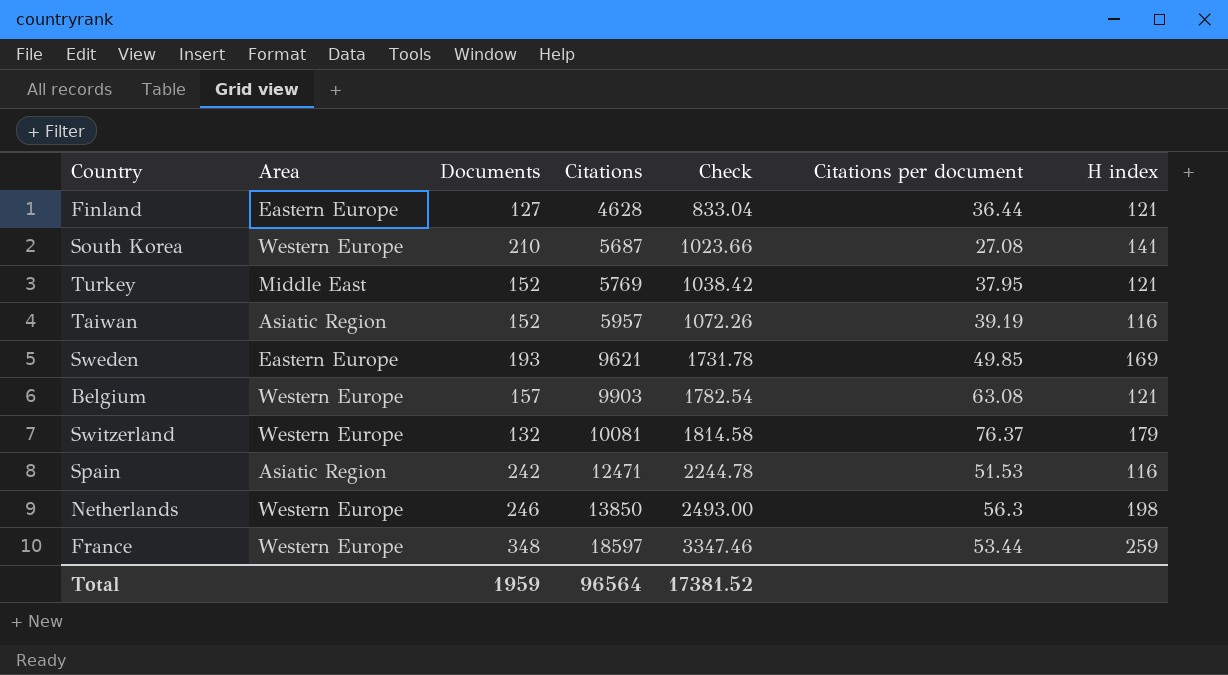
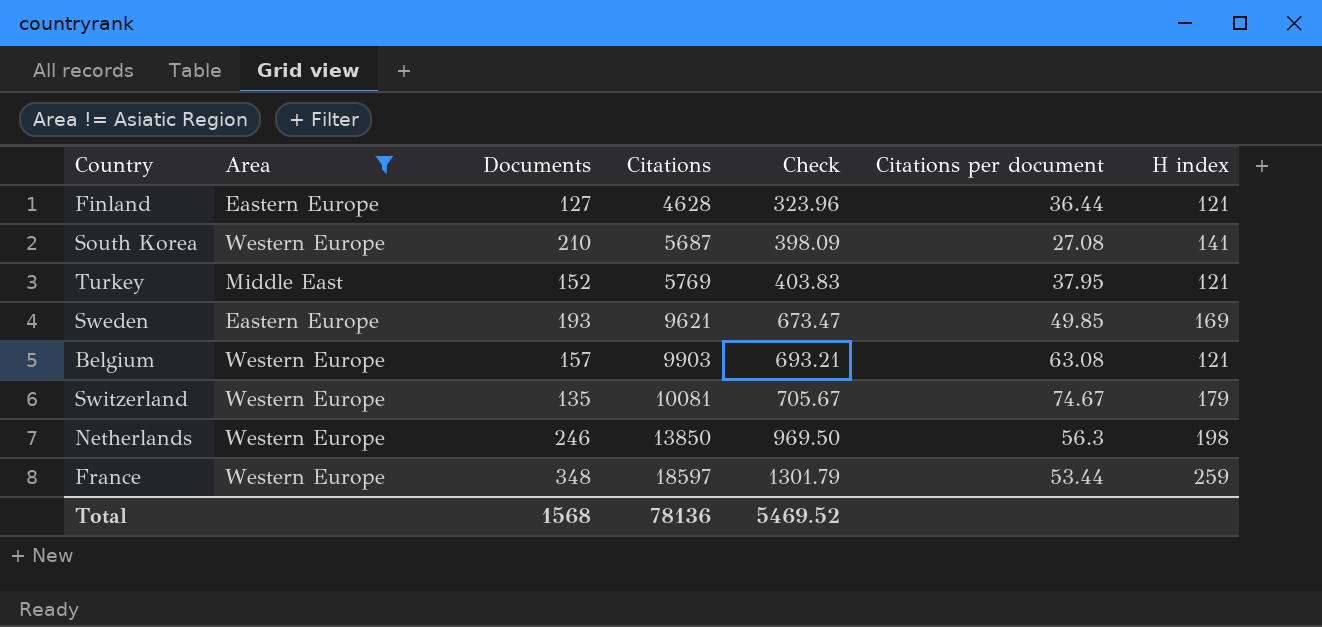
filter: none -> Area != Asiatic Region
column Check | formula: [Citations] * 0.18 -> [Citations] * 0.07
Switzerland | Documents: 132 -> 135
Switzerland | Citations per document: 76.37 -> 74.67
Total | Documents: 1959 -> 1568
Total | Citations: 96564 -> 78136
Total | Check: 17381.52 -> 5469.52

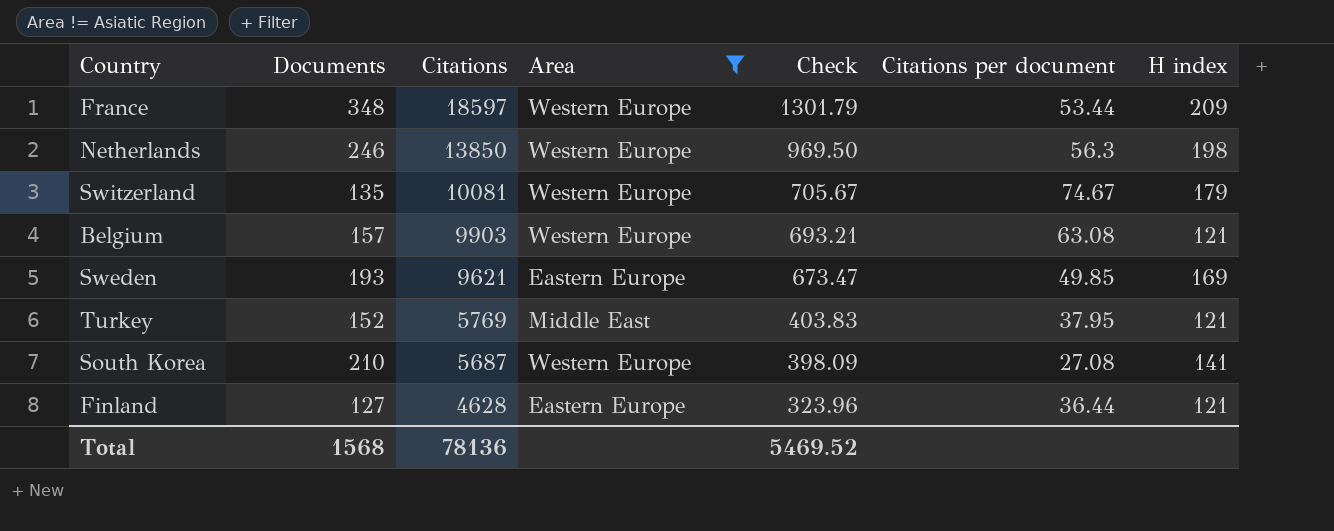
row order: Citations ascending -> Citations descending
column Area | position: 2 -> 4
France | H index: 259 -> 209

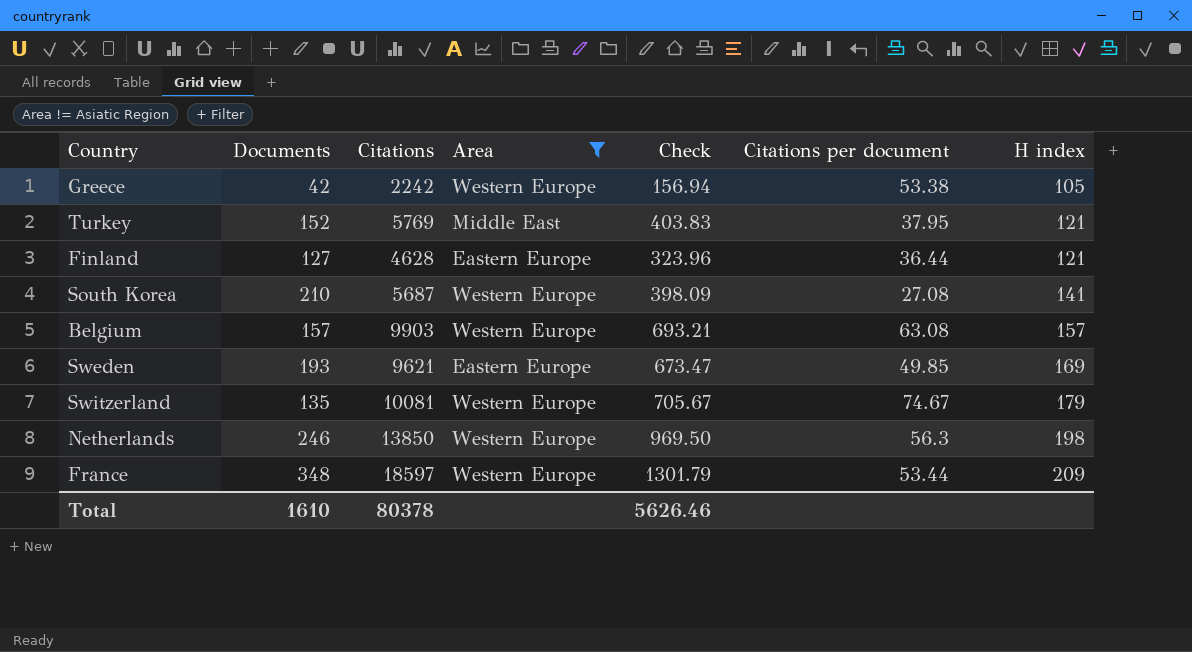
row order: Citations descending -> H index ascending
row Greece: none -> 42 | 2242 | Western Europe | 156.94 | 53.38 | 105
Belgium | H index: 121 -> 157
Total | Documents: 1568 -> 1610
Total | Citations: 78136 -> 80378
Total | Check: 5469.52 -> 5626.46

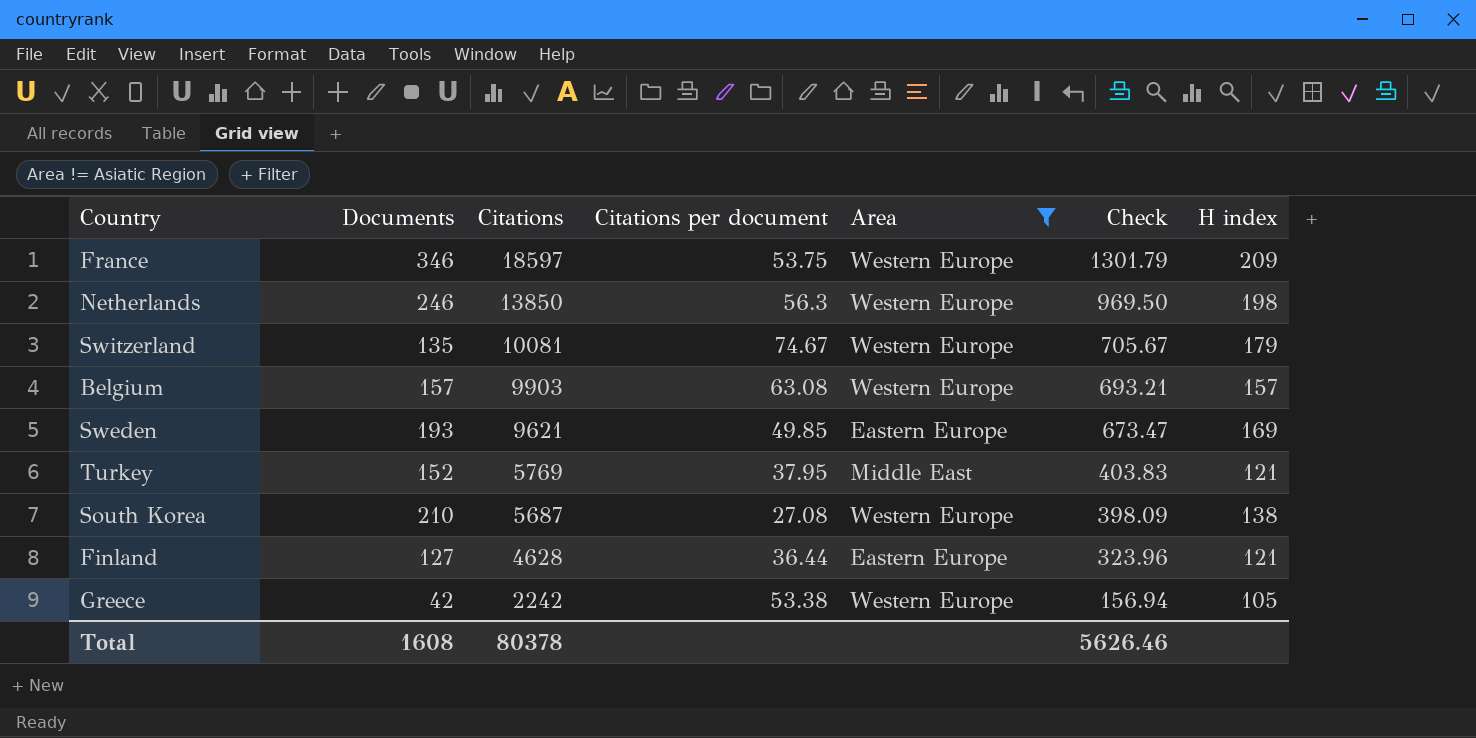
row order: H index ascending -> Citations descending
column Citations per document | position: 6 -> 4
France | Documents: 348 -> 346
France | Citations per document: 53.44 -> 53.75
South Korea | H index: 141 -> 138
Total | Documents: 1610 -> 1608

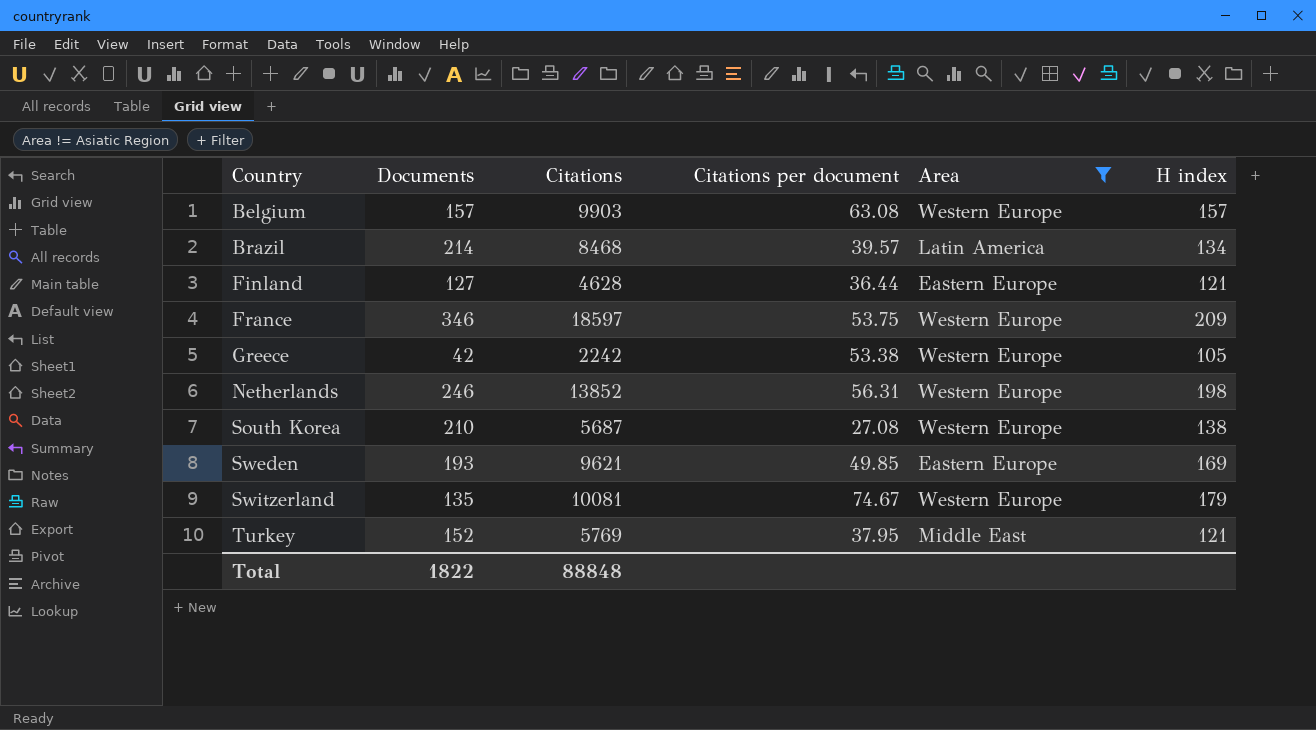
row order: Citations descending -> Country ascending
column Check | formula: [Citations] * 0.07 -> none
row Brazil: none -> 214 | 8468 | 39.57 | Latin America | 134
Netherlands | Citations: 13850 -> 13852
Netherlands | Citations per document: 56.3 -> 56.31
Total | Documents: 1608 -> 1822
Total | Citations: 80378 -> 88848

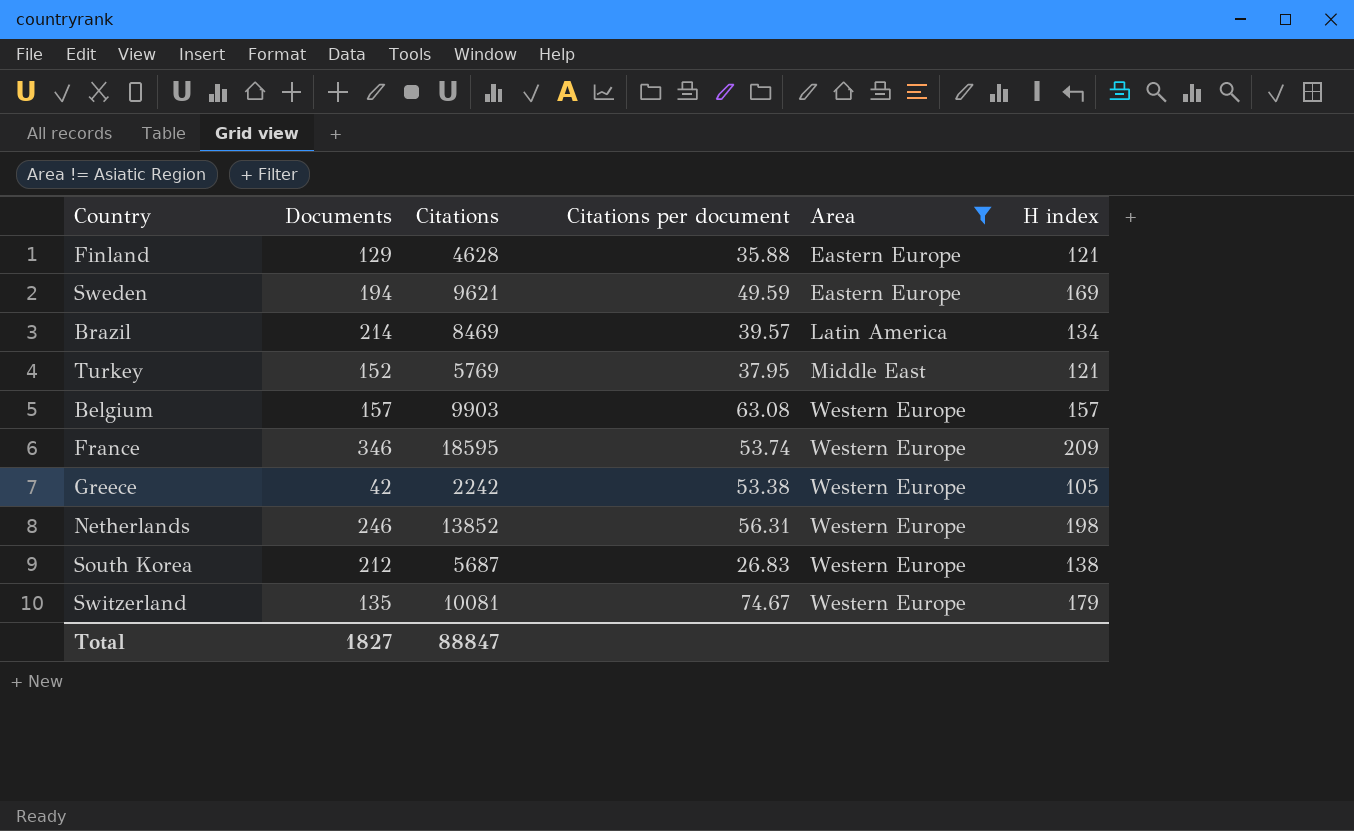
row order: Country ascending -> Area ascending
Finland | Documents: 127 -> 129
Finland | Citations per document: 36.44 -> 35.88
Sweden | Documents: 193 -> 194
Sweden | Citations per document: 49.85 -> 49.59
Brazil | Citations: 8468 -> 8469
France | Citations: 18597 -> 18595
France | Citations per document: 53.75 -> 53.74
South Korea | Documents: 210 -> 212
South Korea | Citations per document: 27.08 -> 26.83
Total | Documents: 1822 -> 1827
Total | Citations: 88848 -> 88847

